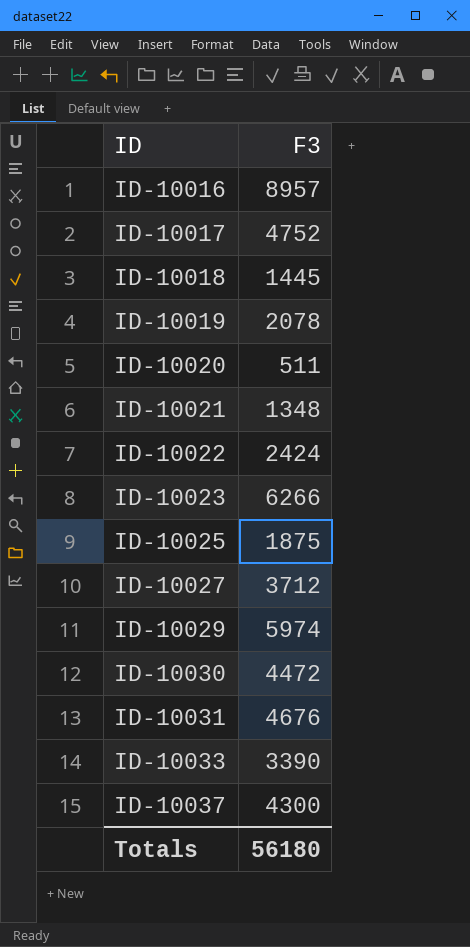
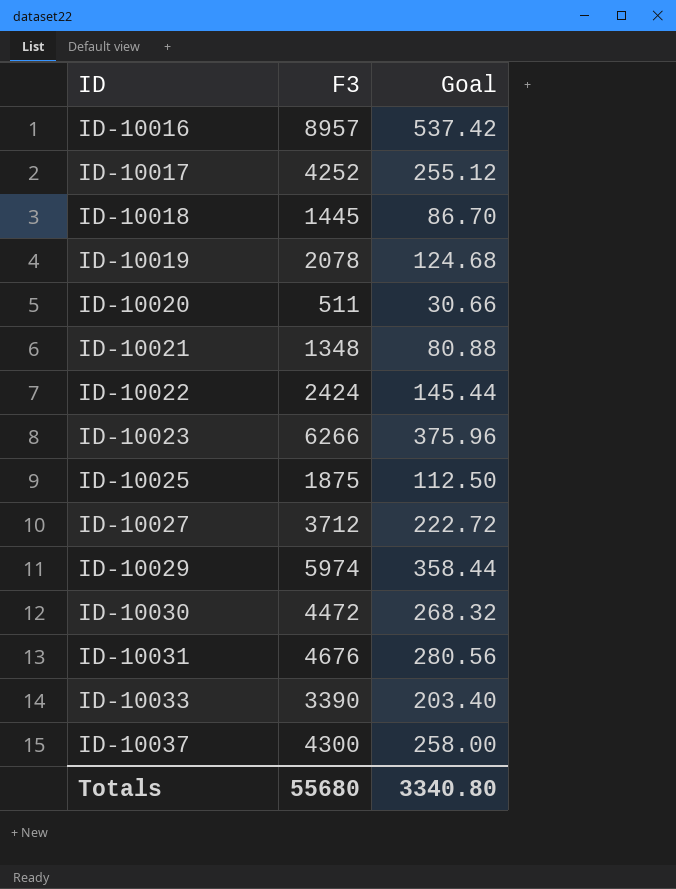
column Goal | formula: none -> [F3] * 0.06
ID-10017 | F3: 4752 -> 4252
Totals | F3: 56180 -> 55680

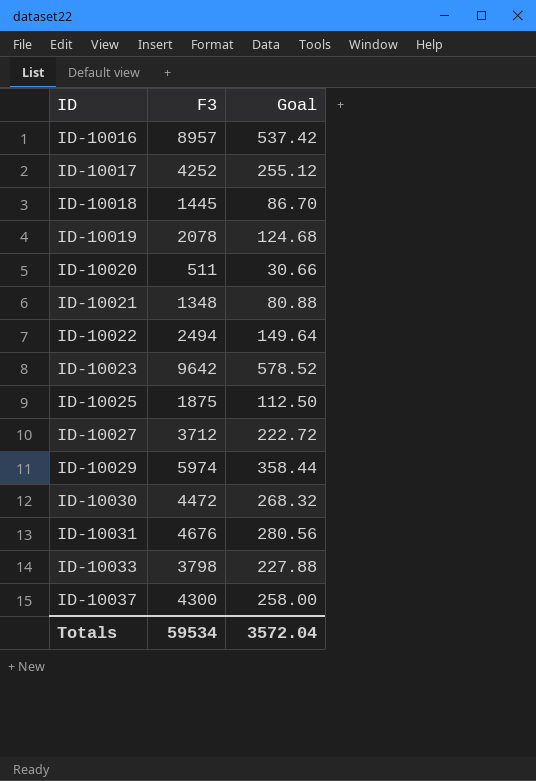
ID-10022 | F3: 2424 -> 2494
ID-10022 | Goal: 145.44 -> 149.64
ID-10023 | F3: 6266 -> 9642
ID-10023 | Goal: 375.96 -> 578.52
ID-10033 | F3: 3390 -> 3798
ID-10033 | Goal: 203.40 -> 227.88
Totals | F3: 55680 -> 59534
Totals | Goal: 3340.80 -> 3572.04

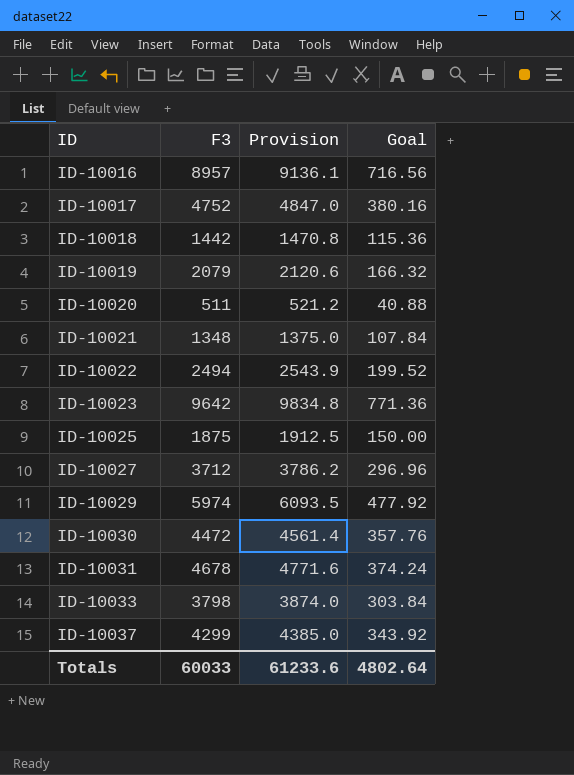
column Provision | formula: none -> [F3] * 1.02
column Goal | formula: [F3] * 0.06 -> [F3] * 0.08
ID-10017 | F3: 4252 -> 4752
ID-10018 | F3: 1445 -> 1442
ID-10019 | F3: 2078 -> 2079
ID-10031 | F3: 4676 -> 4678
ID-10037 | F3: 4300 -> 4299
Totals | F3: 59534 -> 60033
Totals | Goal: 3572.04 -> 4802.64

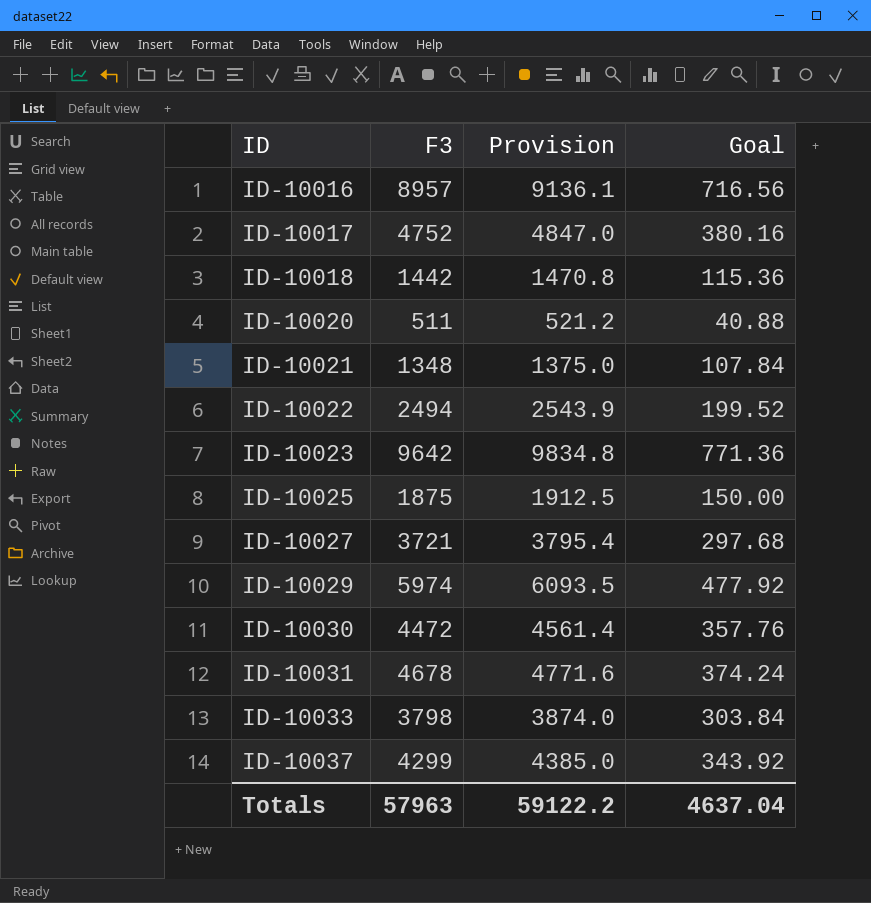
row ID-10019: 2079 | 2120.6 | 166.32 -> none
ID-10027 | F3: 3712 -> 3721
ID-10027 | Provision: 3786.2 -> 3795.4
ID-10027 | Goal: 296.96 -> 297.68
Totals | F3: 60033 -> 57963
Totals | Provision: 61233.6 -> 59122.2
Totals | Goal: 4802.64 -> 4637.04

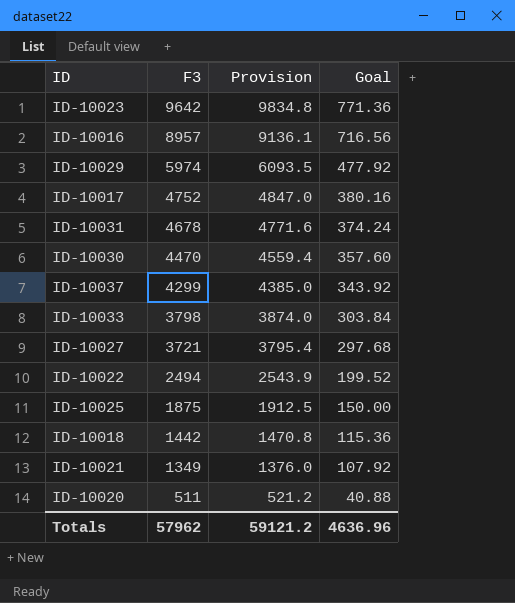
row order: ID ascending -> F3 descending
ID-10030 | F3: 4472 -> 4470
ID-10030 | Provision: 4561.4 -> 4559.4
ID-10030 | Goal: 357.76 -> 357.60
ID-10021 | F3: 1348 -> 1349
ID-10021 | Provision: 1375.0 -> 1376.0
ID-10021 | Goal: 107.84 -> 107.92
Totals | F3: 57963 -> 57962
Totals | Provision: 59122.2 -> 59121.2
Totals | Goal: 4637.04 -> 4636.96

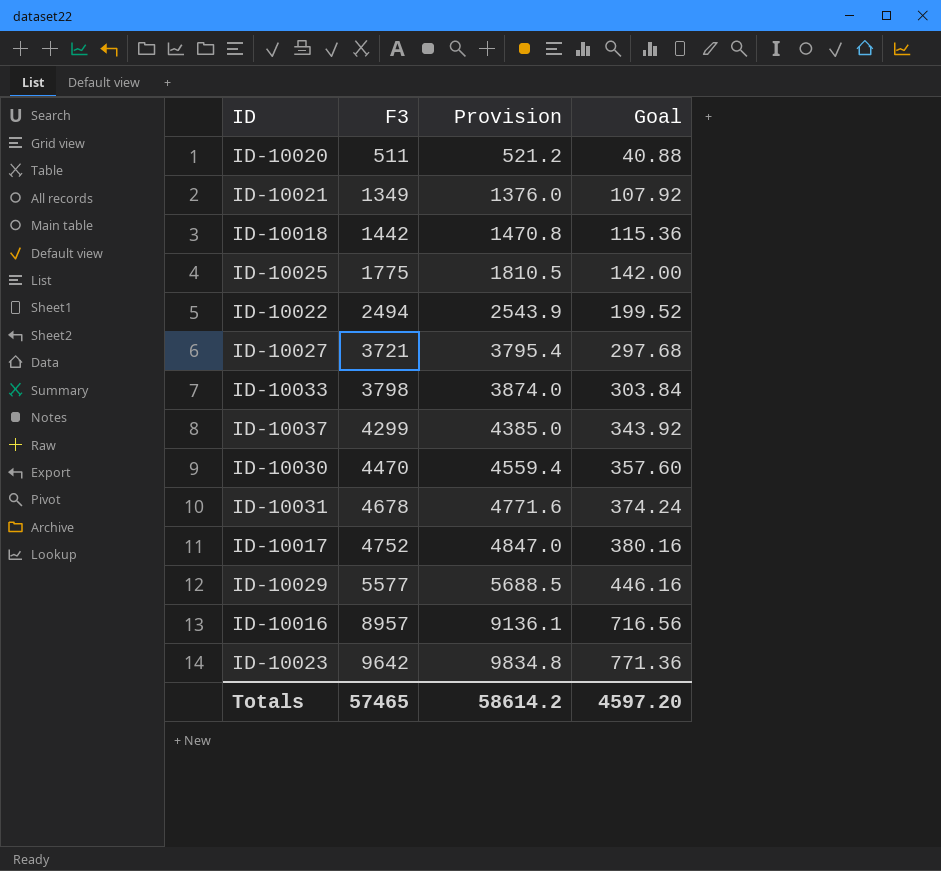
row order: F3 descending -> F3 ascending
ID-10025 | F3: 1875 -> 1775
ID-10025 | Provision: 1912.5 -> 1810.5
ID-10025 | Goal: 150.00 -> 142.00
ID-10029 | F3: 5974 -> 5577
ID-10029 | Provision: 6093.5 -> 5688.5
ID-10029 | Goal: 477.92 -> 446.16
Totals | F3: 57962 -> 57465
Totals | Provision: 59121.2 -> 58614.2
Totals | Goal: 4636.96 -> 4597.20

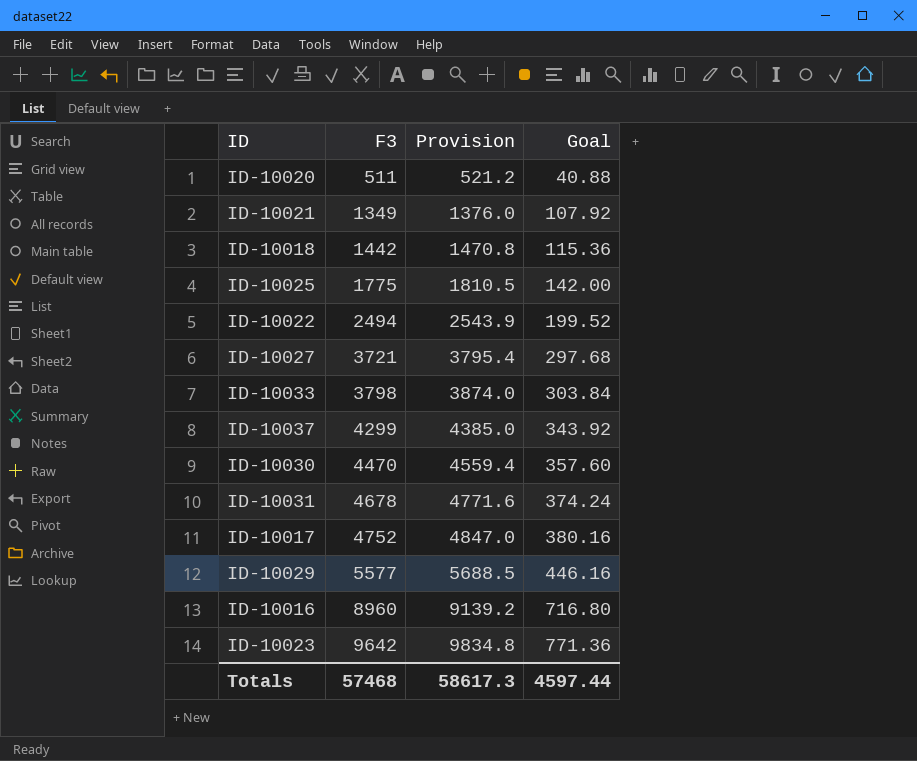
ID-10016 | F3: 8957 -> 8960
ID-10016 | Provision: 9136.1 -> 9139.2
ID-10016 | Goal: 716.56 -> 716.80
Totals | F3: 57465 -> 57468
Totals | Provision: 58614.2 -> 58617.3
Totals | Goal: 4597.20 -> 4597.44

